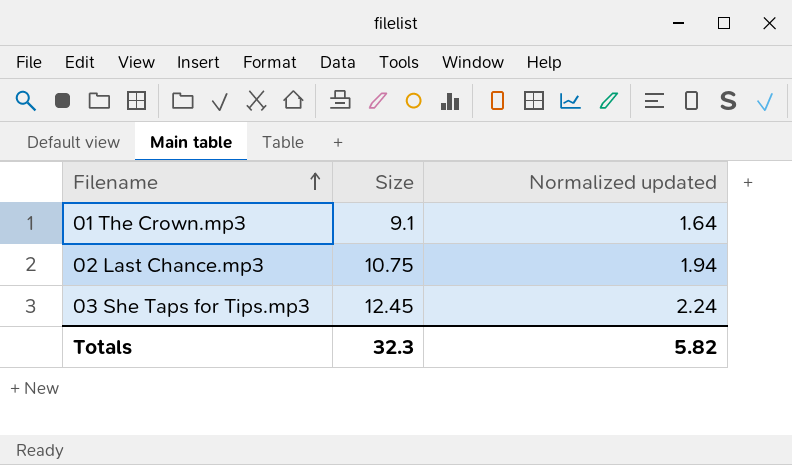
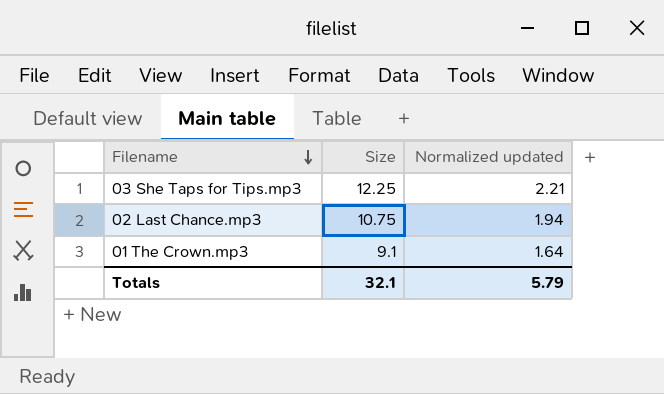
row order: Filename ascending -> Filename descending
03 She Taps for Tips.mp3 | Size: 12.45 -> 12.25
03 She Taps for Tips.mp3 | Normalized updated: 2.24 -> 2.21
Totals | Size: 32.3 -> 32.1
Totals | Normalized updated: 5.82 -> 5.79

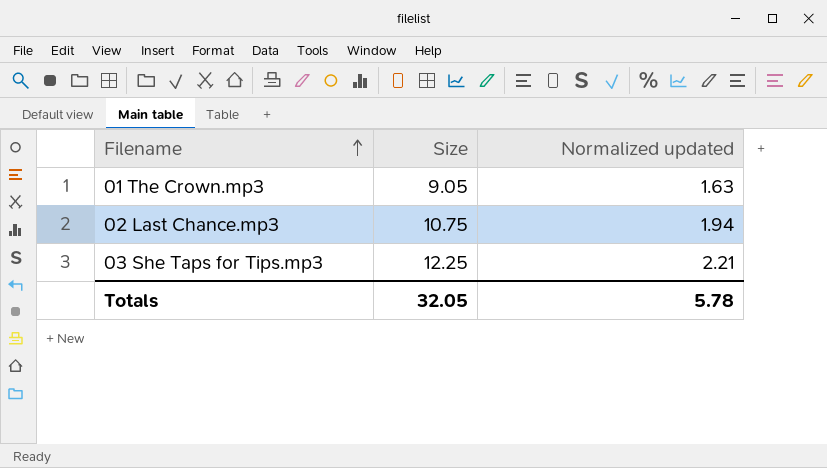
row order: Filename descending -> Filename ascending
01 The Crown.mp3 | Size: 9.1 -> 9.05
01 The Crown.mp3 | Normalized updated: 1.64 -> 1.63
Totals | Size: 32.1 -> 32.05
Totals | Normalized updated: 5.79 -> 5.78

